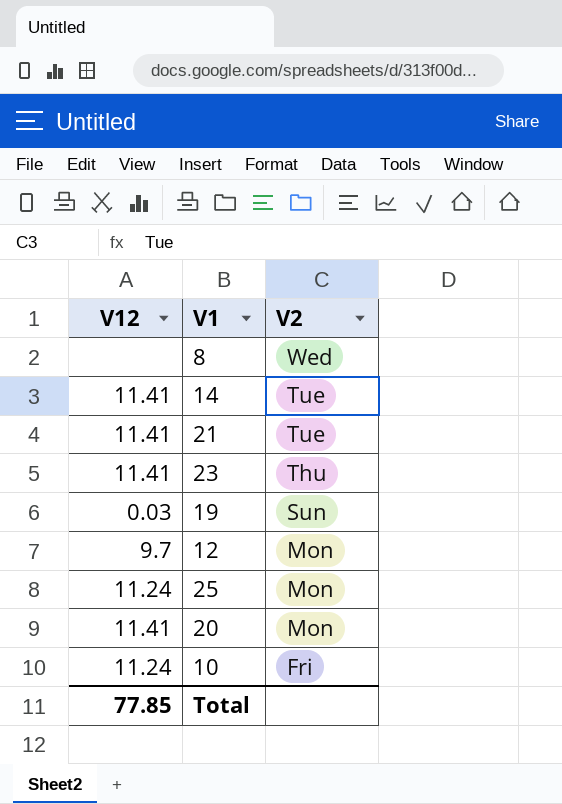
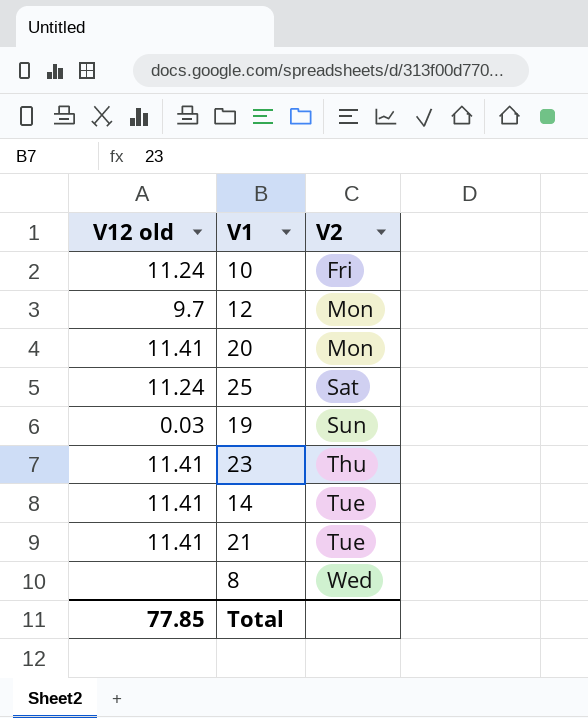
row order: V2 descending -> V2 ascending
column name: V12 -> V12 old
25 | V2: Mon -> Sat

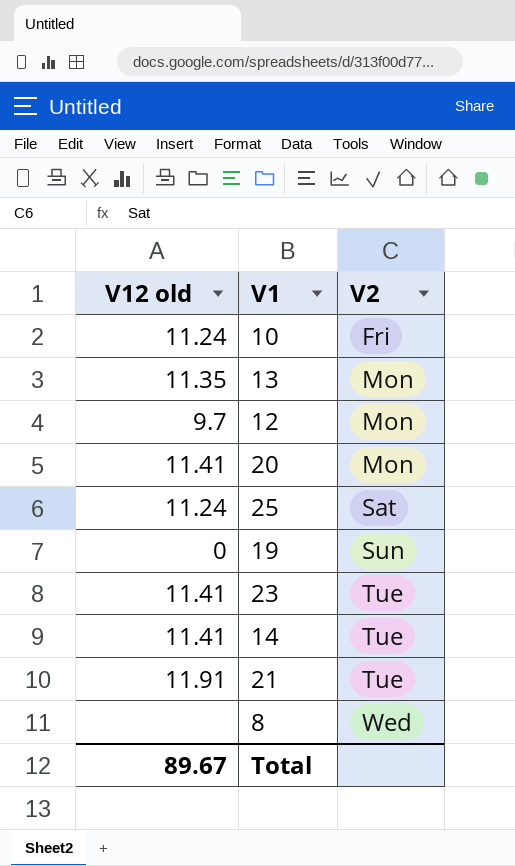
row 13: none -> 11.35 | Mon
19 | V12 old: 0.03 -> 0
23 | V2: Thu -> Tue
21 | V12 old: 11.41 -> 11.91
Total | V12 old: 77.85 -> 89.67

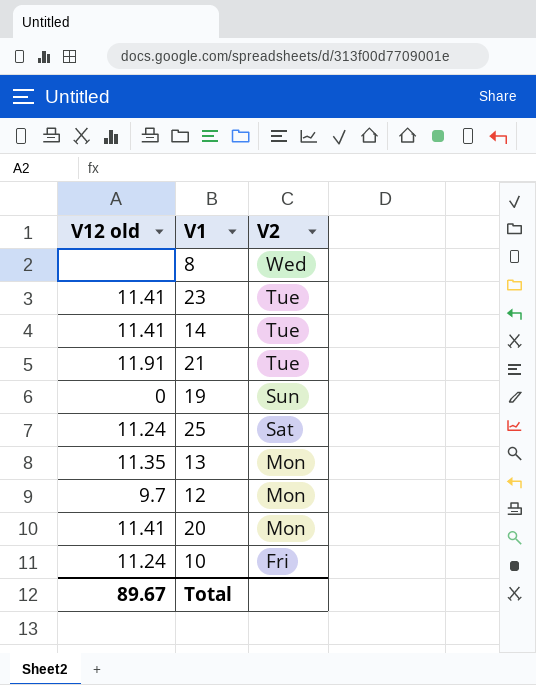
row order: V2 ascending -> V2 descending

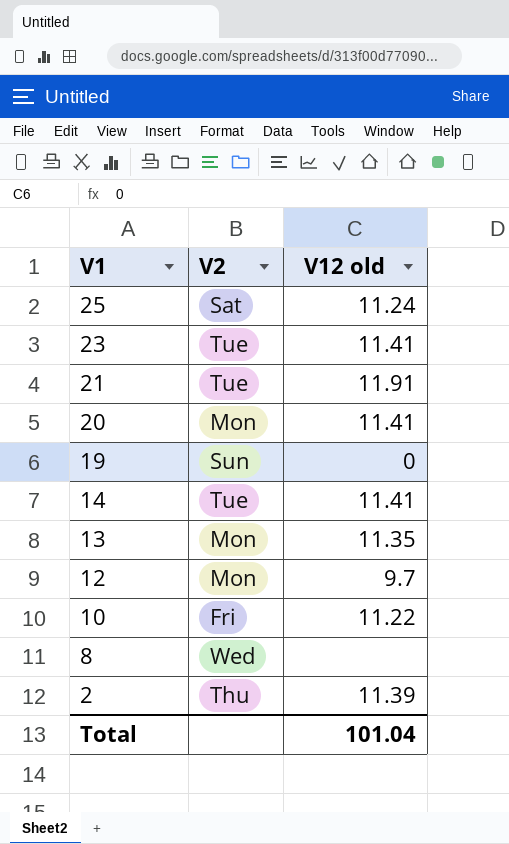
row order: V2 descending -> V1 descending
column V12 old | position: 1 -> 3
10 | V12 old: 11.24 -> 11.22
row 2: none -> Thu | 11.39
Total | V12 old: 89.67 -> 101.04

